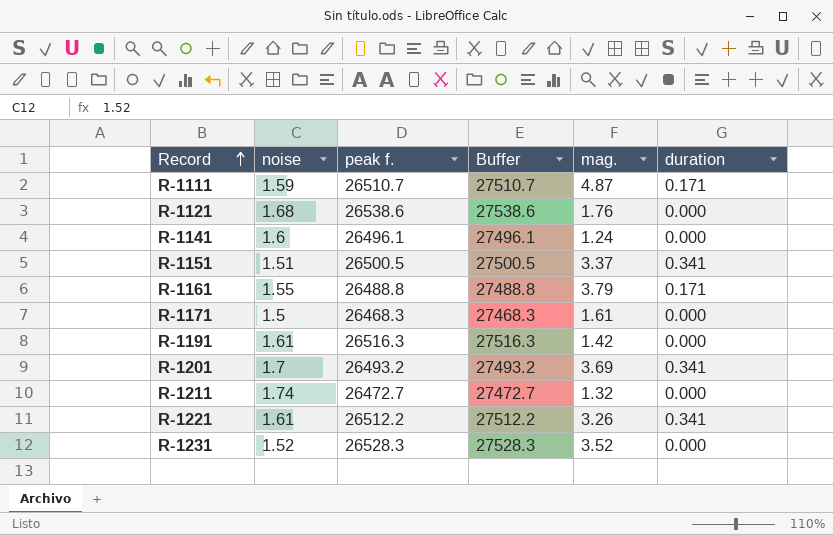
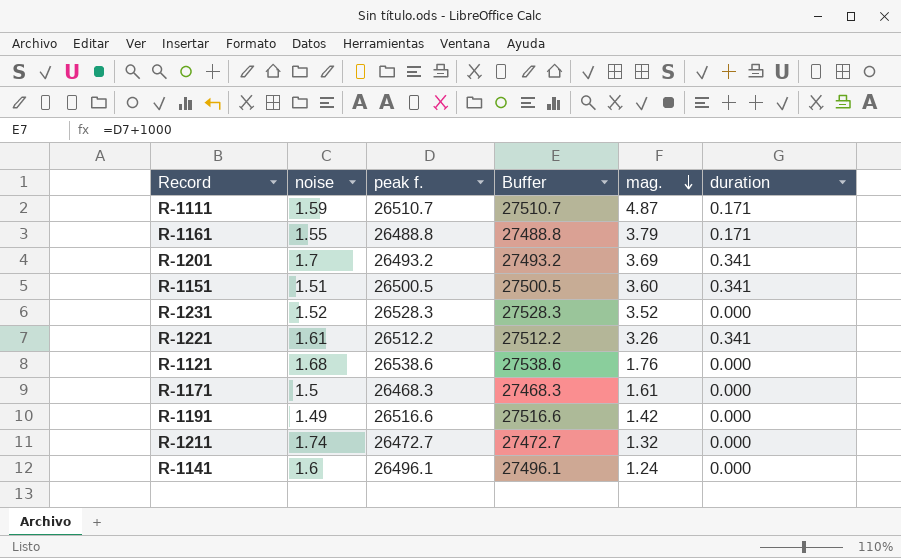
row order: Record ascending -> mag. descending
R-1151 | mag.: 3.37 -> 3.60
R-1191 | noise: 1.61 -> 1.49
R-1191 | peak f.: 26516.3 -> 26516.6
R-1191 | Buffer: 27516.3 -> 27516.6

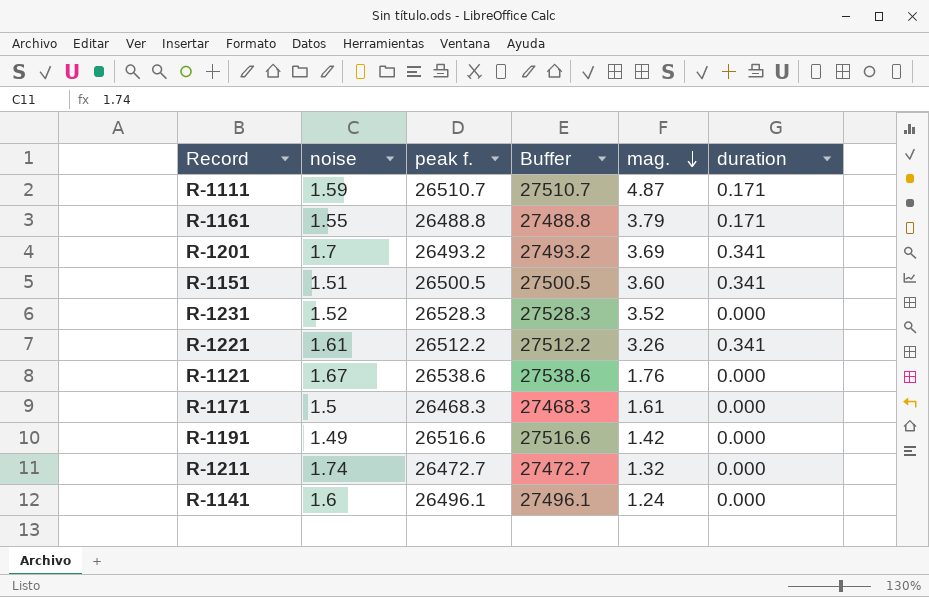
R-1121 | noise: 1.68 -> 1.67

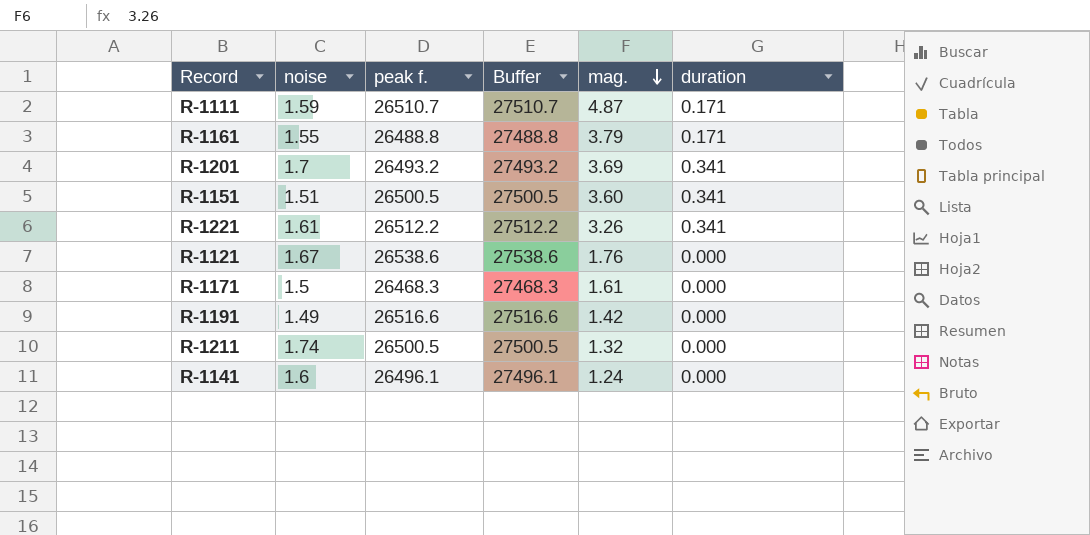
row R-1231: 1.52 | 26528.3 | 27528.3 | 3.52 | 0.000 -> none
R-1211 | peak f.: 26472.7 -> 26500.5
R-1211 | Buffer: 27472.7 -> 27500.5

